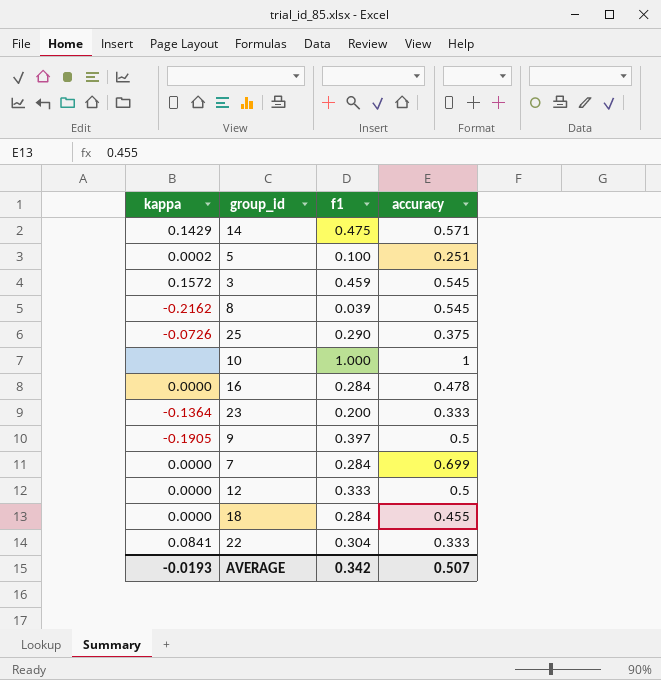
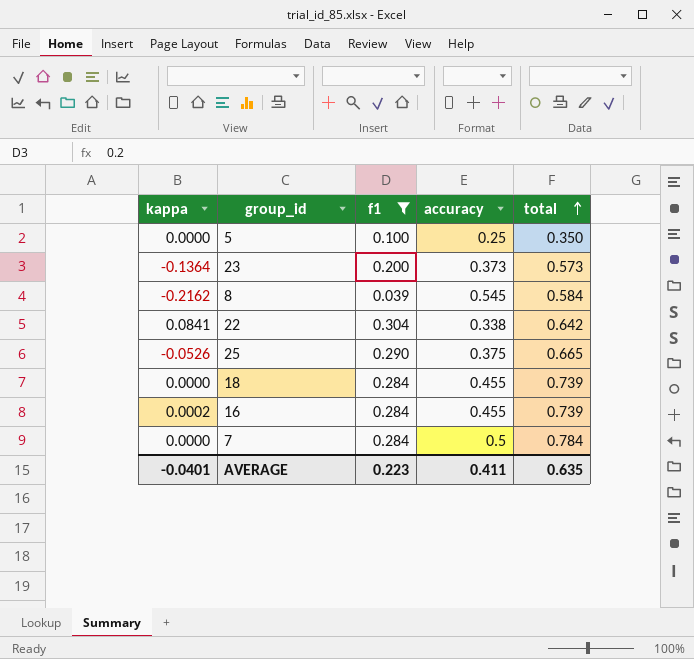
filter: none -> f1 <= 0.304
row order: none -> total ascending
column total | formula: none -> [f1] + [accuracy]
5 | kappa: 0.0002 -> 0.0000
5 | accuracy: 0.251 -> 0.25
23 | accuracy: 0.333 -> 0.373
22 | accuracy: 0.333 -> 0.338
25 | kappa: -0.0726 -> -0.0526
16 | kappa: 0.0000 -> 0.0002
16 | accuracy: 0.478 -> 0.455
7 | accuracy: 0.699 -> 0.5
AVERAGE | kappa: -0.0193 -> -0.0401
AVERAGE | f1: 0.342 -> 0.223
AVERAGE | accuracy: 0.507 -> 0.411

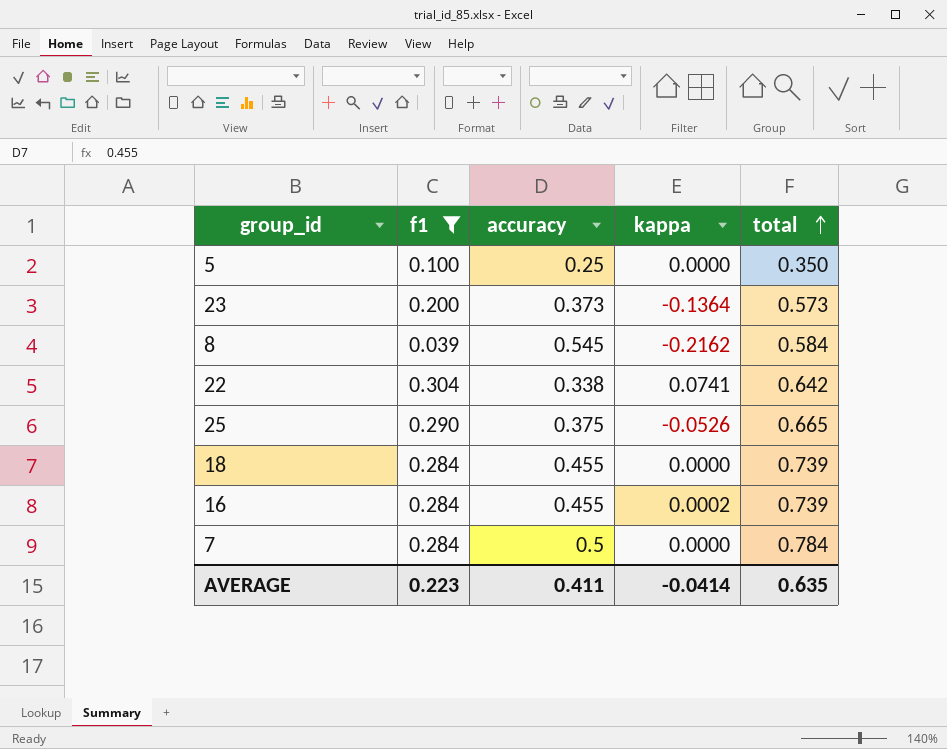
column kappa | position: 1 -> 4
22 | kappa: 0.0841 -> 0.0741
AVERAGE | kappa: -0.0401 -> -0.0414

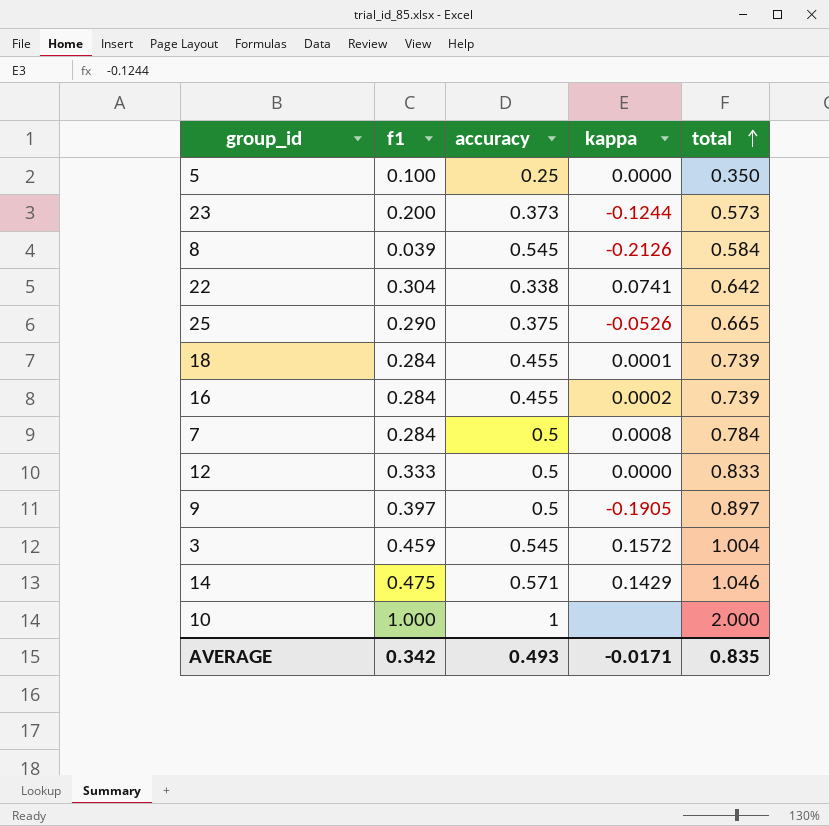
filter: f1 <= 0.304 -> none
23 | kappa: -0.1364 -> -0.1244
8 | kappa: -0.2162 -> -0.2126
18 | kappa: 0.0000 -> 0.0001
7 | kappa: 0.0000 -> 0.0008
AVERAGE | f1: 0.223 -> 0.342
AVERAGE | accuracy: 0.411 -> 0.493
AVERAGE | kappa: -0.0414 -> -0.0171
AVERAGE | total: 0.635 -> 0.835

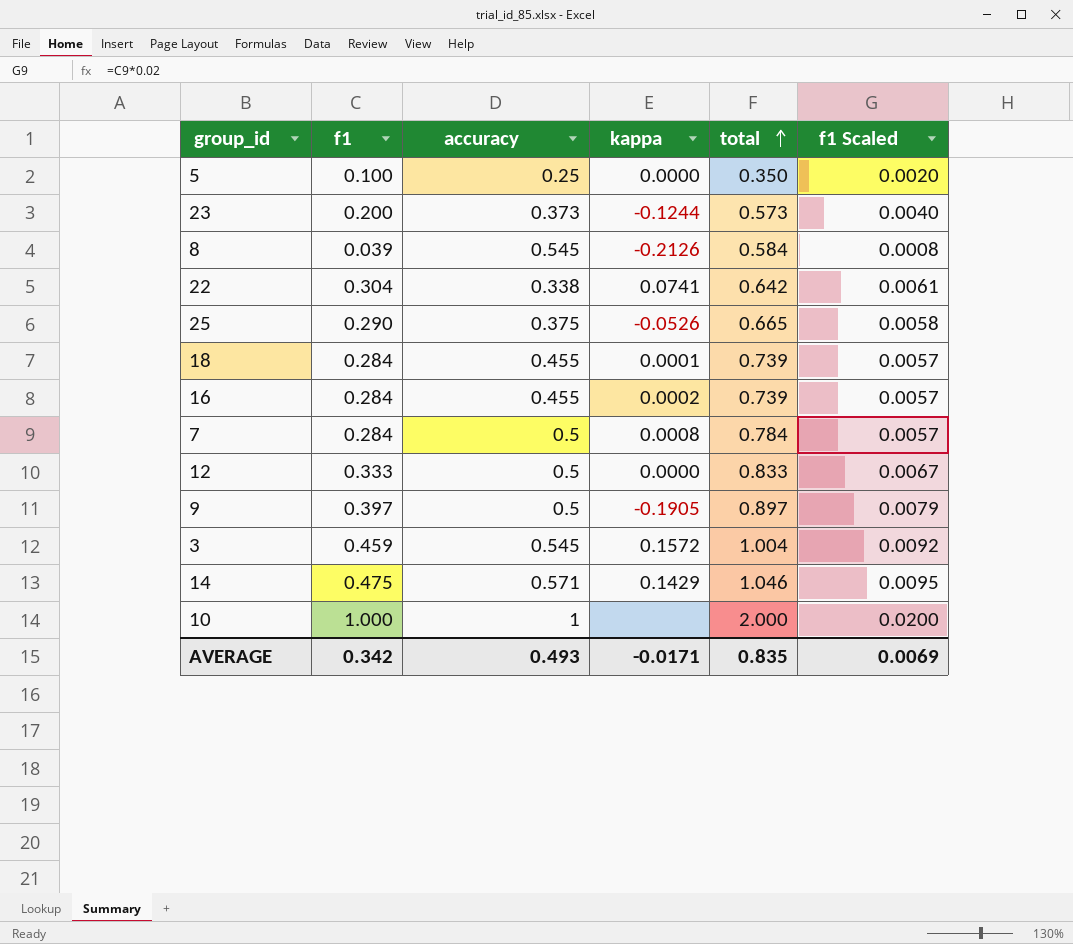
column f1 Scaled | formula: none -> [f1] * 0.02

